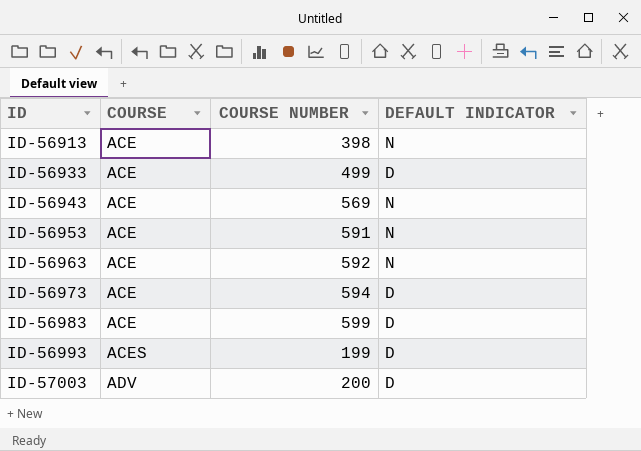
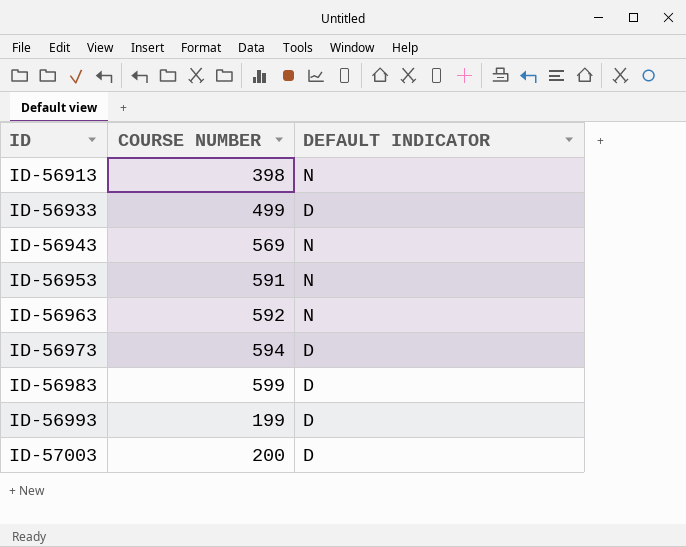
column COURSE | position: 2 -> none

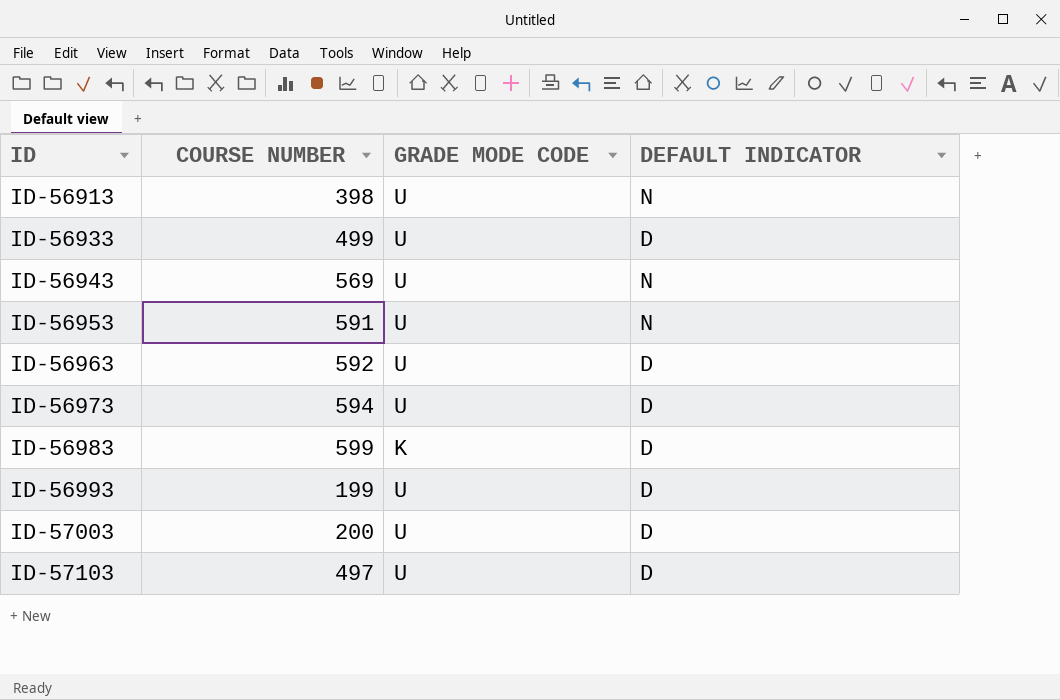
column GRADE MODE CODE | position: none -> 3
ID-56963 | DEFAULT INDICATOR: N -> D
row ID-57103: none -> 497 | U | D

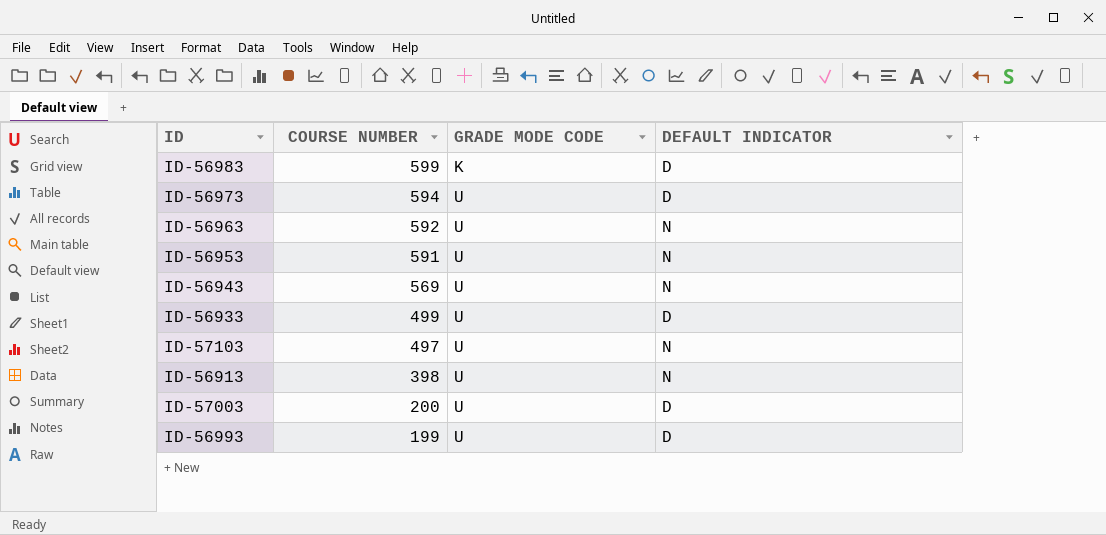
row order: ID ascending -> COURSE NUMBER descending
ID-56963 | DEFAULT INDICATOR: D -> N
ID-57103 | DEFAULT INDICATOR: D -> N

